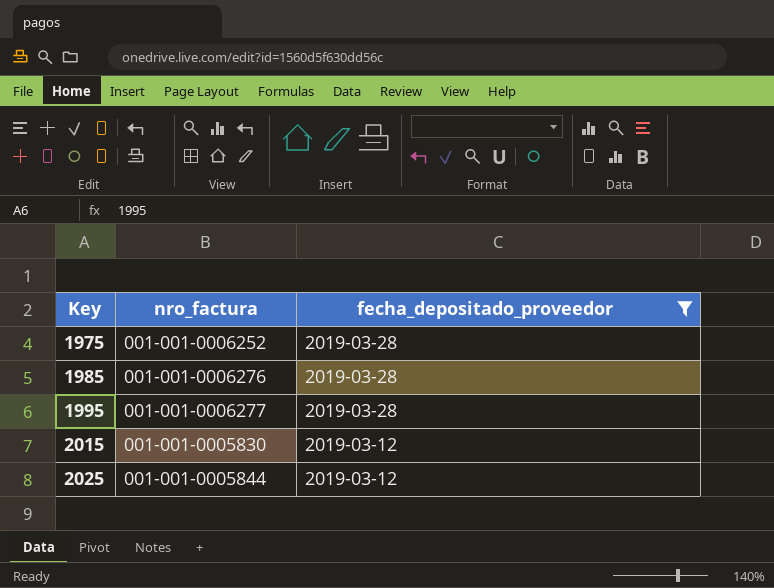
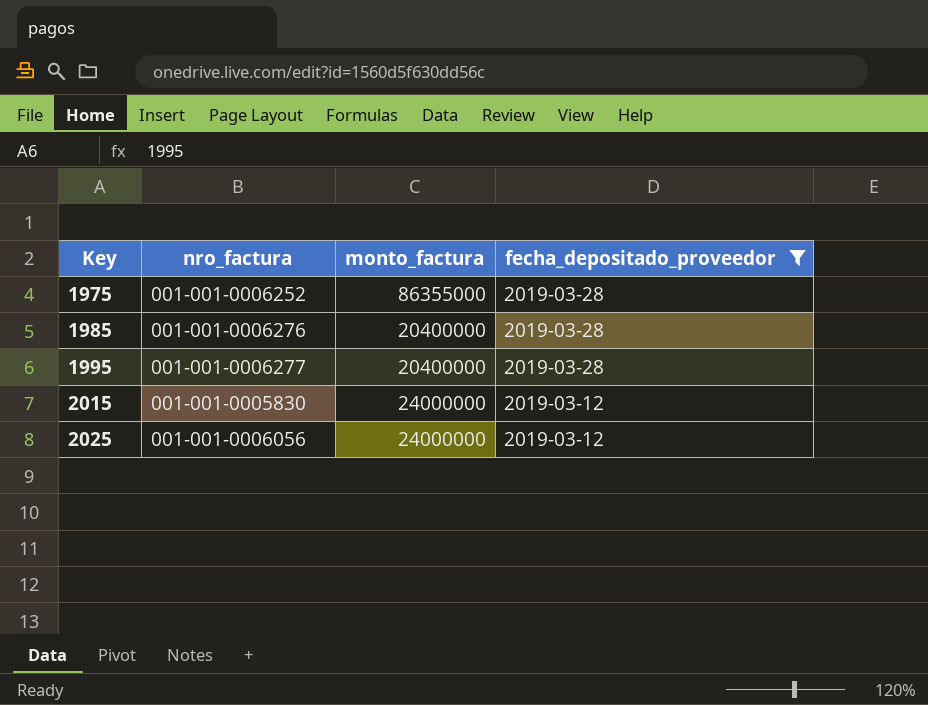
column monto_factura | position: none -> 3
2025 | nro_factura: 001-001-0005844 -> 001-001-0006056

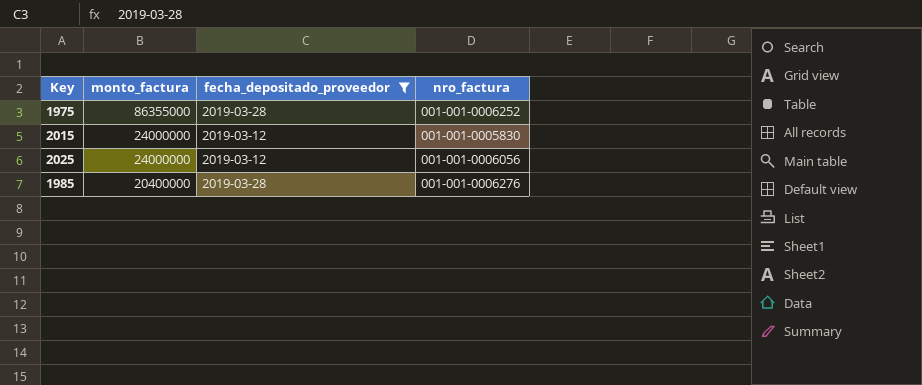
row order: Key ascending -> monto_factura descending
column nro_factura | position: 2 -> 4
row 1995: 001-001-0006277 | 20400000 | 2019-03-28 -> none

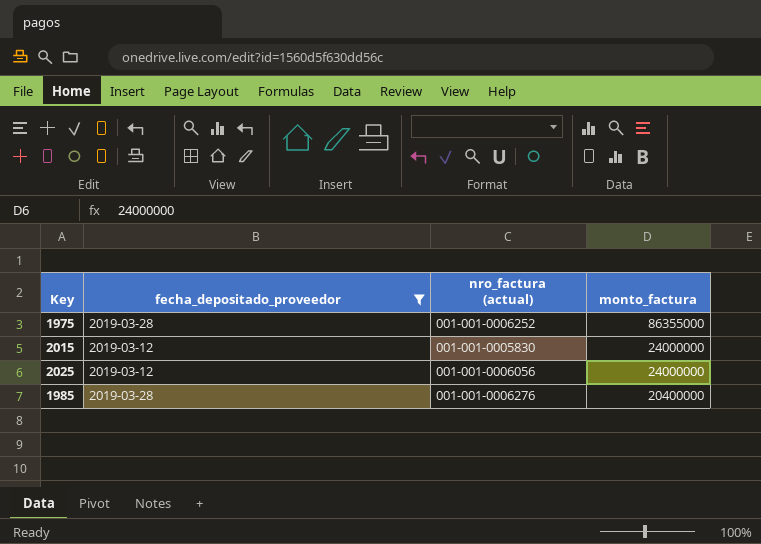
column name: nro_factura -> nro_factura (actual)
column monto_factura | position: 2 -> 4

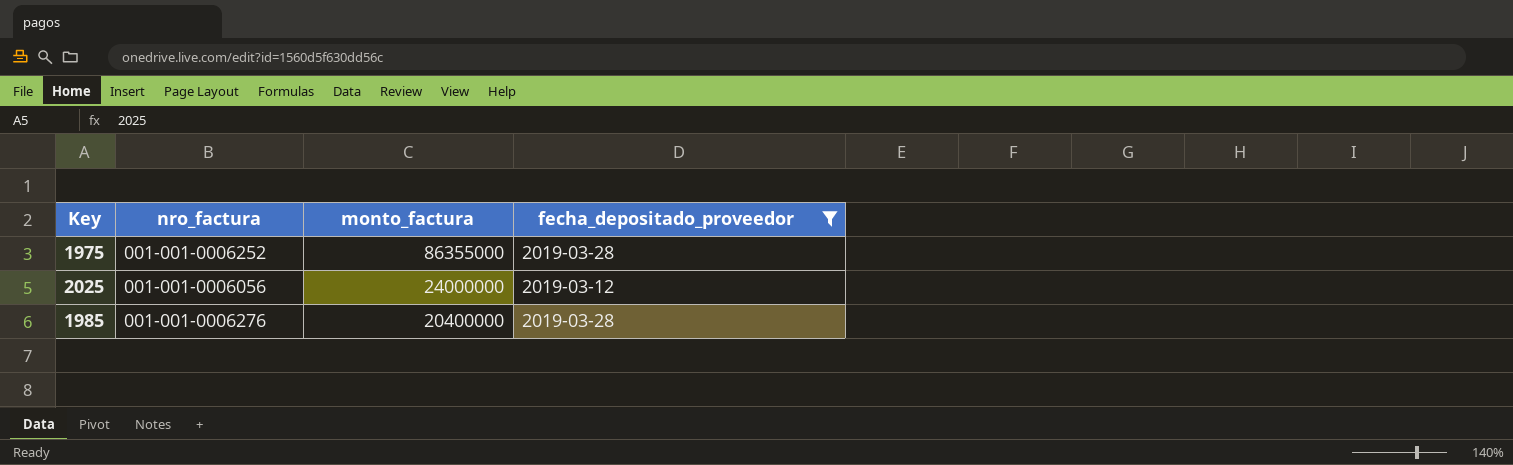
column name: nro_factura (actual) -> nro_factura
column fecha_depositado_proveedor | position: 2 -> 4
row 2015: 2019-03-12 | 001-001-0005830 | 24000000 -> none

